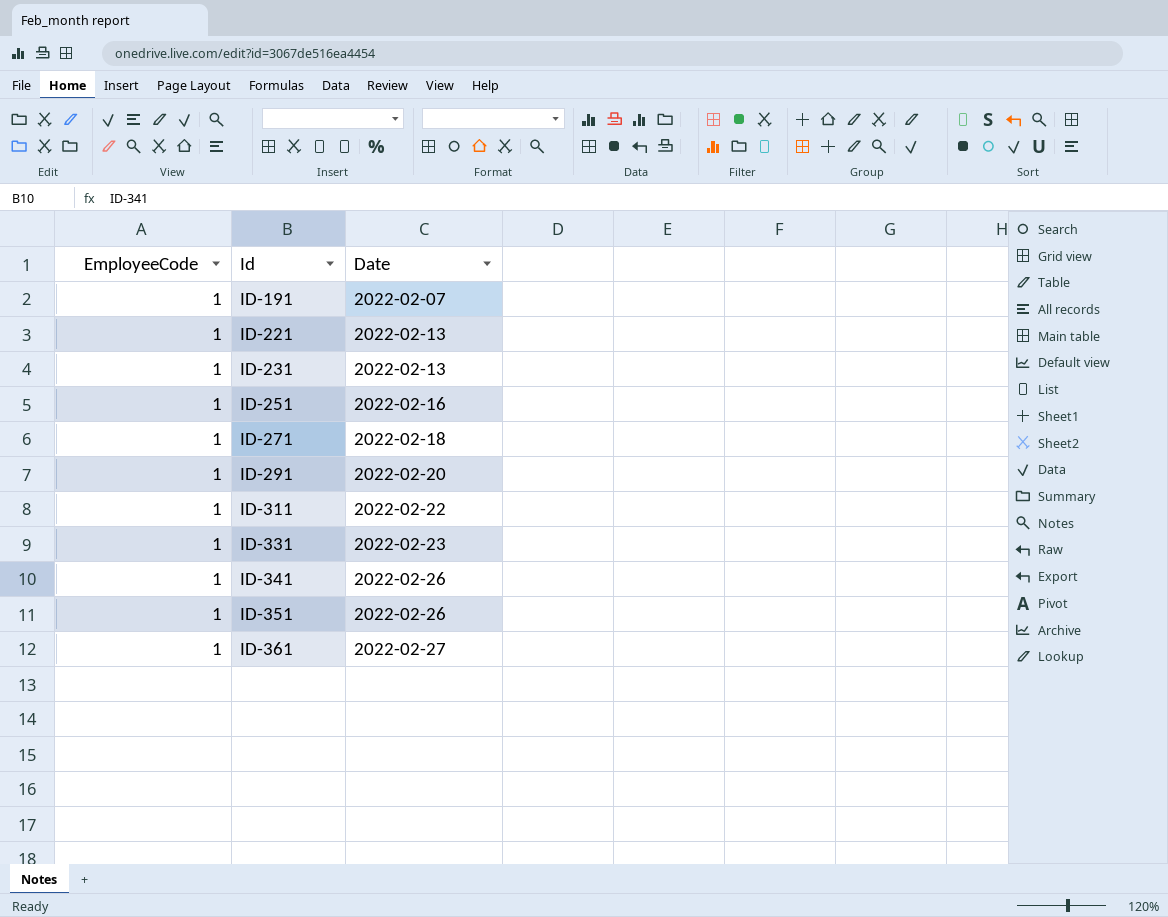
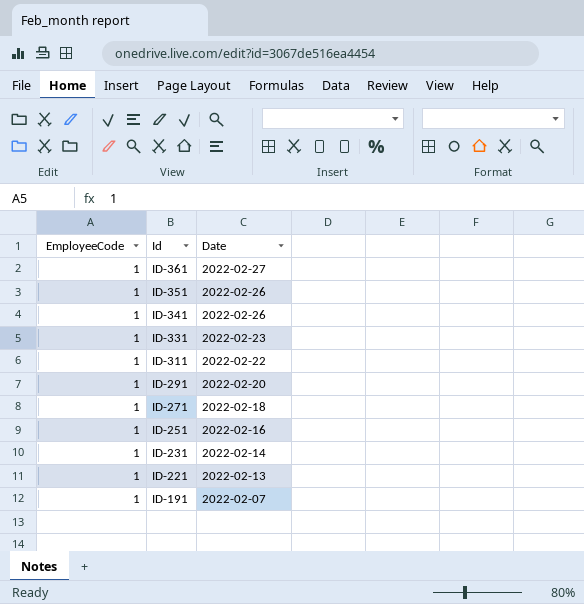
row order: Id ascending -> Id descending
ID-231 | Date: 2022-02-13 -> 2022-02-14

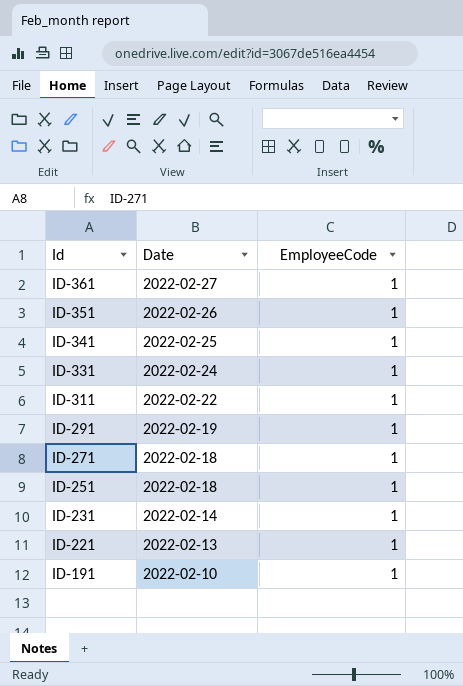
column EmployeeCode | position: 1 -> 3
ID-341 | Date: 2022-02-26 -> 2022-02-25
ID-331 | Date: 2022-02-23 -> 2022-02-24
ID-291 | Date: 2022-02-20 -> 2022-02-19
ID-251 | Date: 2022-02-16 -> 2022-02-18
ID-191 | Date: 2022-02-07 -> 2022-02-10

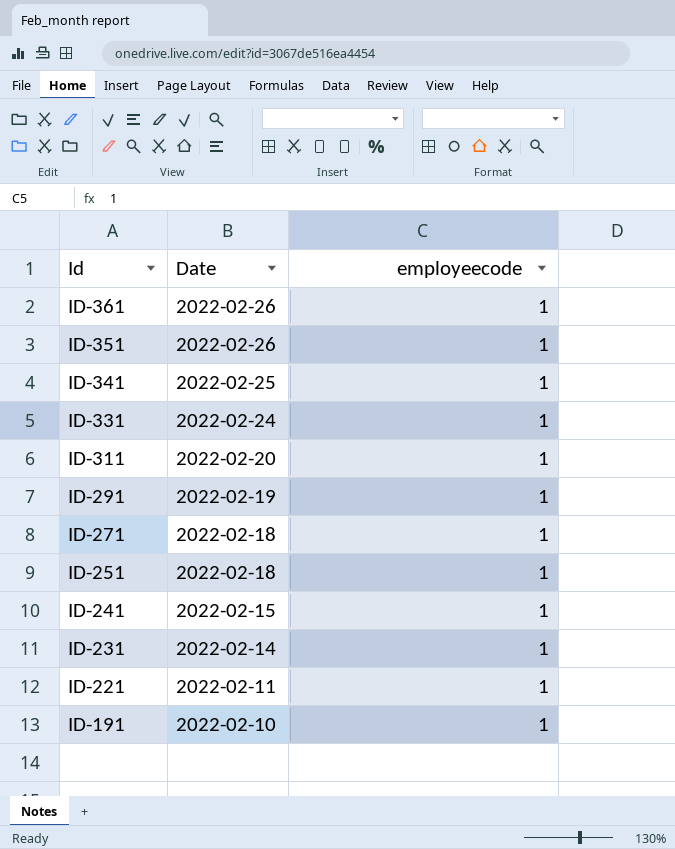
column name: EmployeeCode -> employeecode
ID-361 | Date: 2022-02-27 -> 2022-02-26
ID-311 | Date: 2022-02-22 -> 2022-02-20
row ID-241: none -> 2022-02-15 | 1
ID-221 | Date: 2022-02-13 -> 2022-02-11

